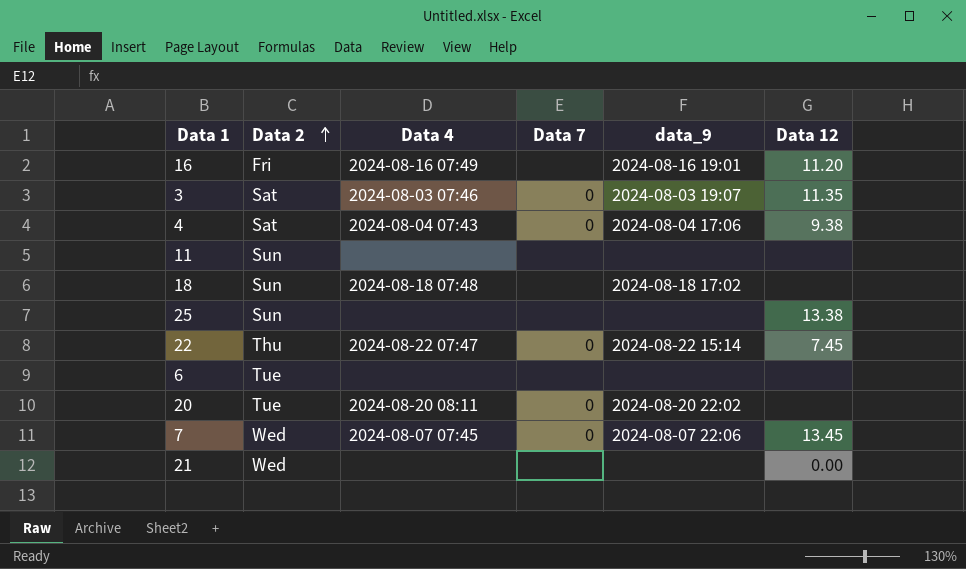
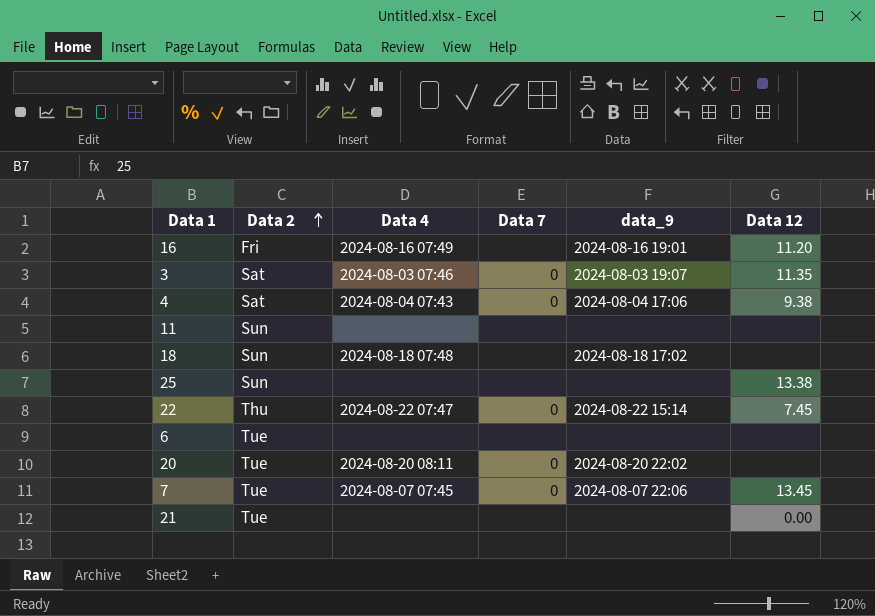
7 | Data 2: Wed -> Tue
21 | Data 2: Wed -> Tue

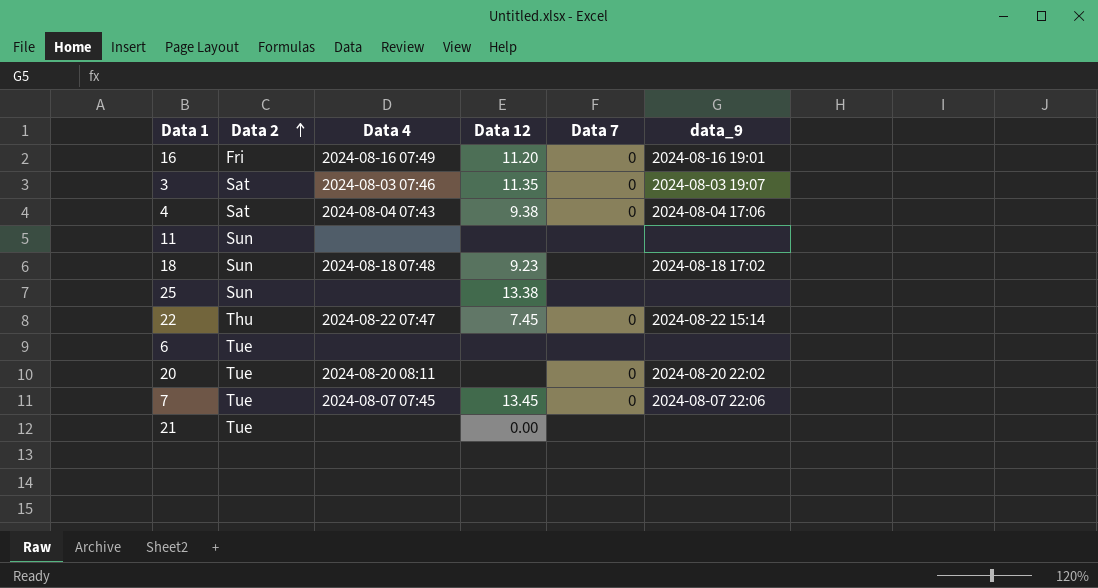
column Data 12 | position: 6 -> 4
16 | Data 7: none -> 0
18 | Data 12: none -> 9.23

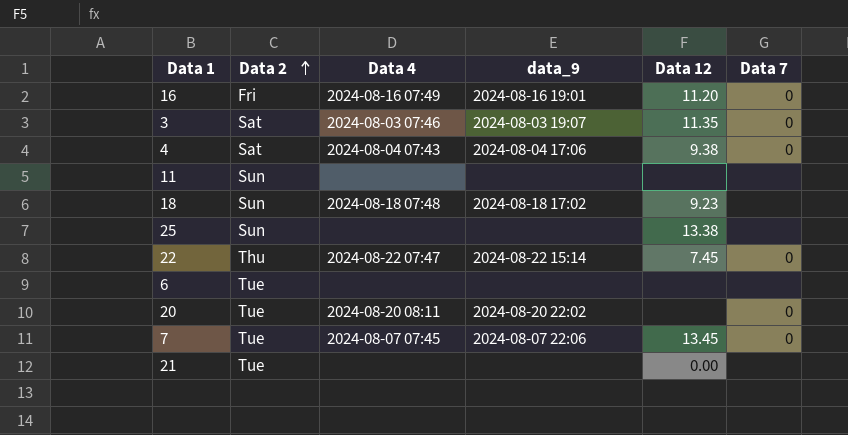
column data_9 | position: 6 -> 4

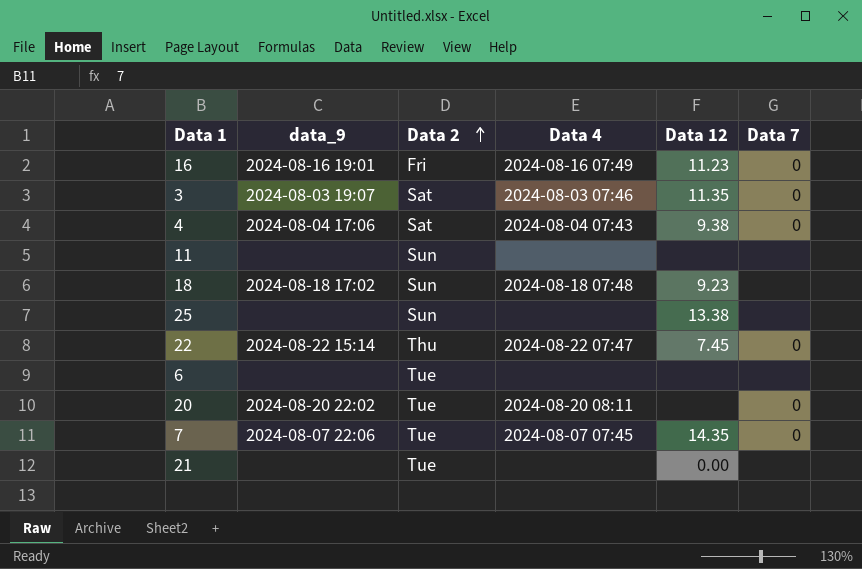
column data_9 | position: 4 -> 2
16 | Data 12: 11.20 -> 11.23
7 | Data 12: 13.45 -> 14.35

